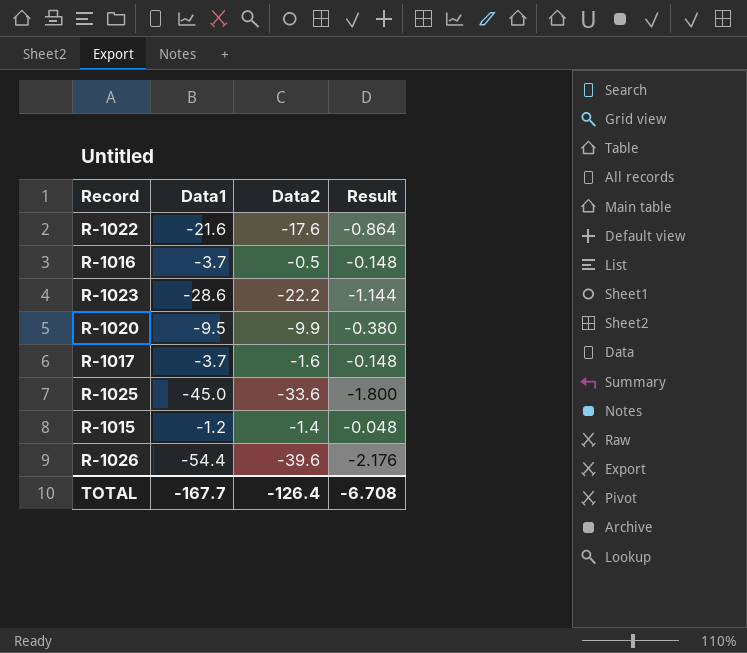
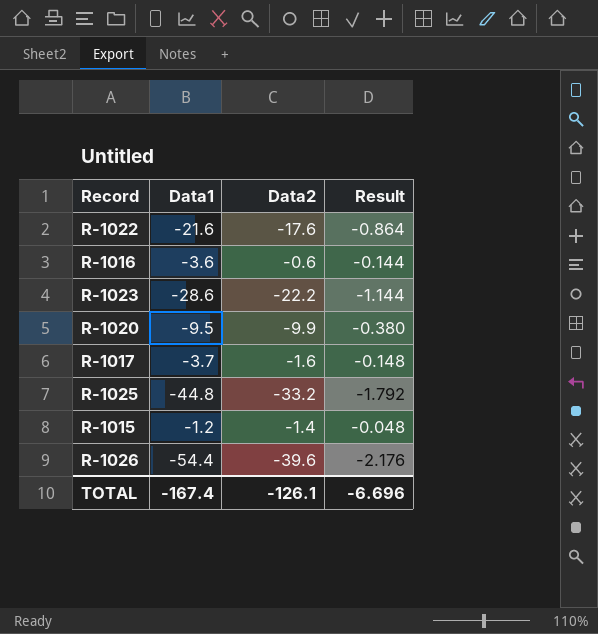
R-1016 | Data1: -3.7 -> -3.6
R-1016 | Data2: -0.5 -> -0.6
R-1016 | Result: -0.148 -> -0.144
R-1025 | Data1: -45.0 -> -44.8
R-1025 | Data2: -33.6 -> -33.2
R-1025 | Result: -1.800 -> -1.792
TOTAL | Data1: -167.7 -> -167.4
TOTAL | Data2: -126.4 -> -126.1
TOTAL | Result: -6.708 -> -6.696

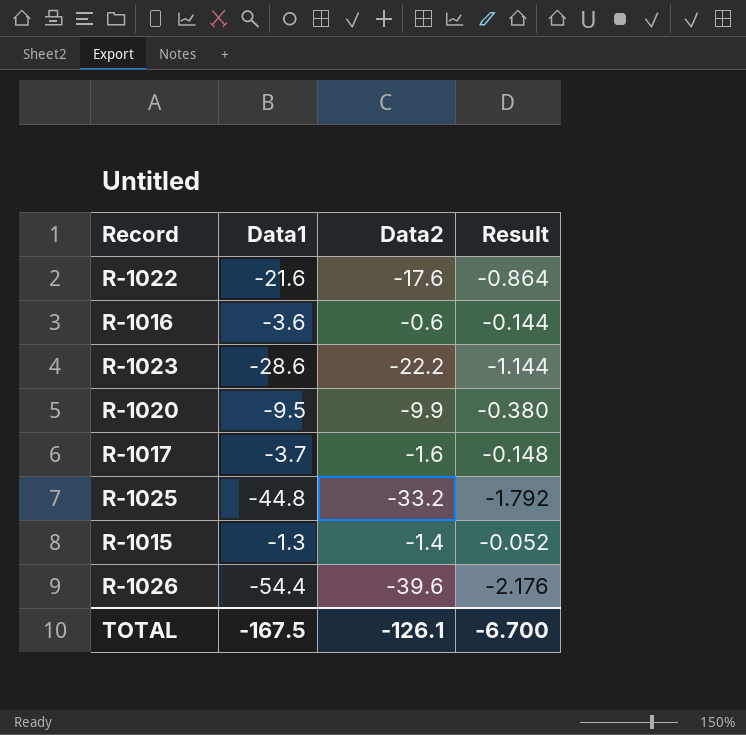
R-1015 | Data1: -1.2 -> -1.3
R-1015 | Result: -0.048 -> -0.052
TOTAL | Data1: -167.4 -> -167.5
TOTAL | Result: -6.696 -> -6.700

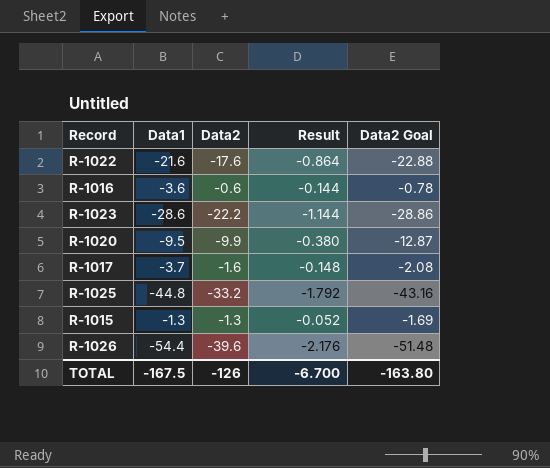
column Data2 Goal | formula: none -> [Data2] * 1.3
R-1015 | Data2: -1.4 -> -1.3
TOTAL | Data2: -126.1 -> -126

